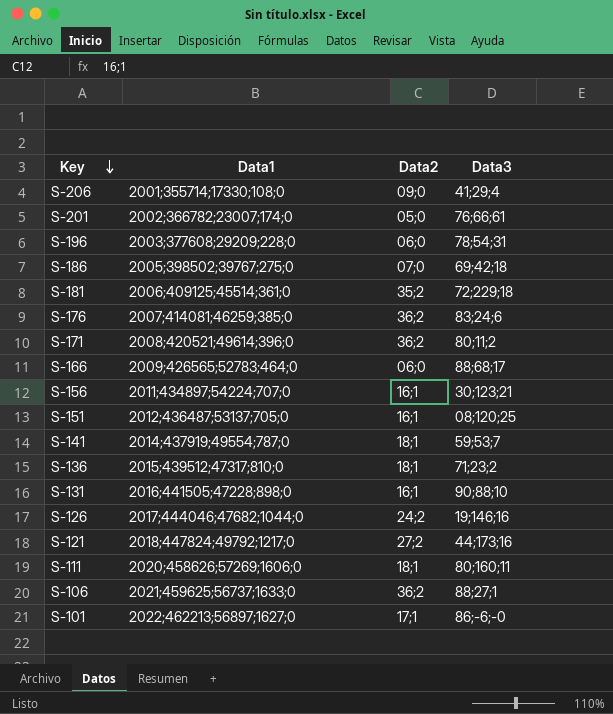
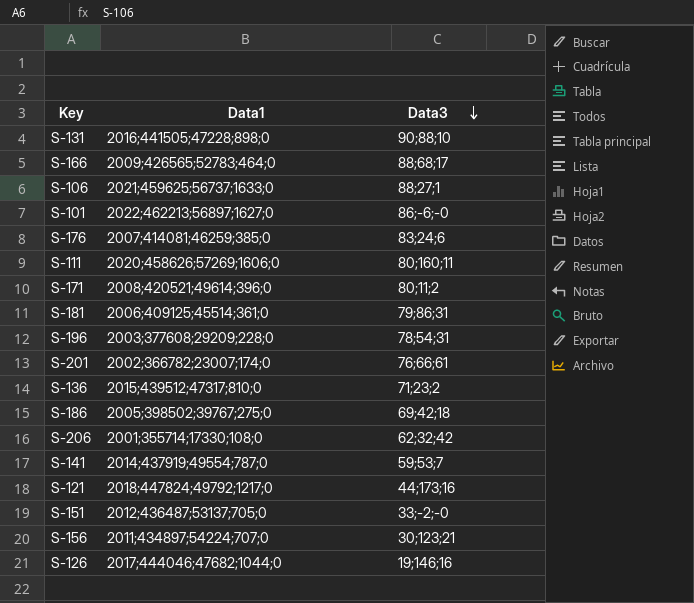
row order: Key descending -> Data3 descending
column Data2 | position: 3 -> none
S-181 | Data3: 72;229;18 -> 79;86;31
S-206 | Data3: 41;29;4 -> 62;32;42
S-151 | Data3: 08;120;25 -> 33;-2;-0

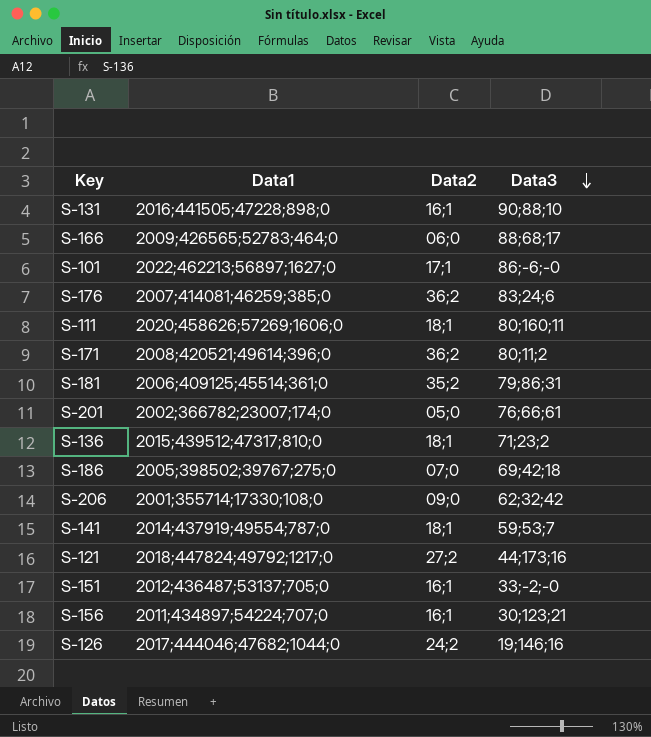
column Data2 | position: none -> 3
row S-106: 2021;459625;56737;1633;0 | 88;27;1 -> none
row S-196: 2003;377608;29209;228;0 | 78;54;31 -> none

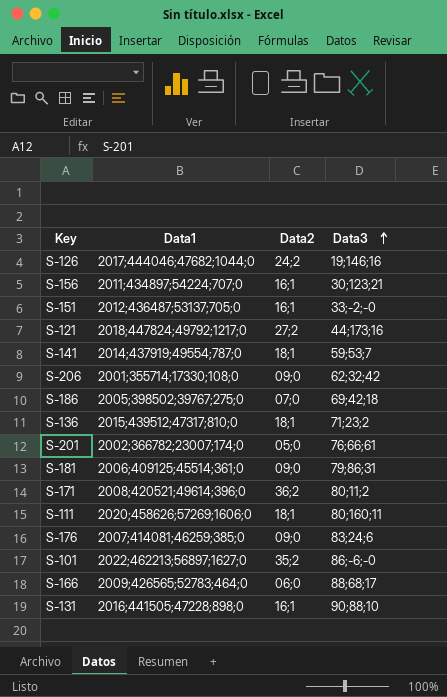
row order: Data3 descending -> Data3 ascending
S-181 | Data2: 35;2 -> 09;0
S-176 | Data2: 36;2 -> 09;0
S-101 | Data2: 17;1 -> 35;2

